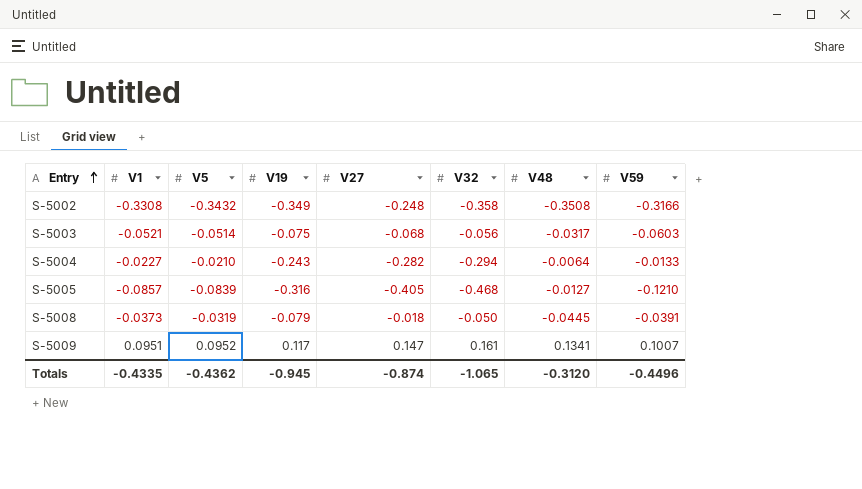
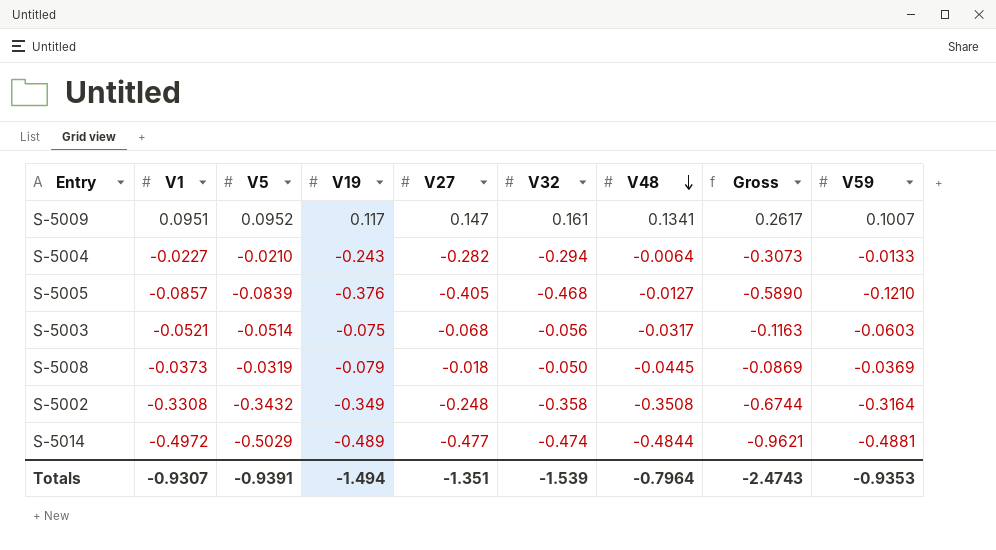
row order: Entry ascending -> V48 descending
column Gross | formula: none -> [V32] + [V59]
S-5005 | V19: -0.316 -> -0.376
S-5008 | V59: -0.0391 -> -0.0369
S-5002 | V59: -0.3166 -> -0.3164
row S-5014: none -> -0.4972 | -0.5029 | -0.489 | -0.477 | -0.474 | -0.4844 | -0.9621 | -0.4881
Totals | V1: -0.4335 -> -0.9307
Totals | V5: -0.4362 -> -0.9391
Totals | V19: -0.945 -> -1.494
Totals | V27: -0.874 -> -1.351
Totals | V32: -1.065 -> -1.539
Totals | V48: -0.3120 -> -0.7964
Totals | V59: -0.4496 -> -0.9353

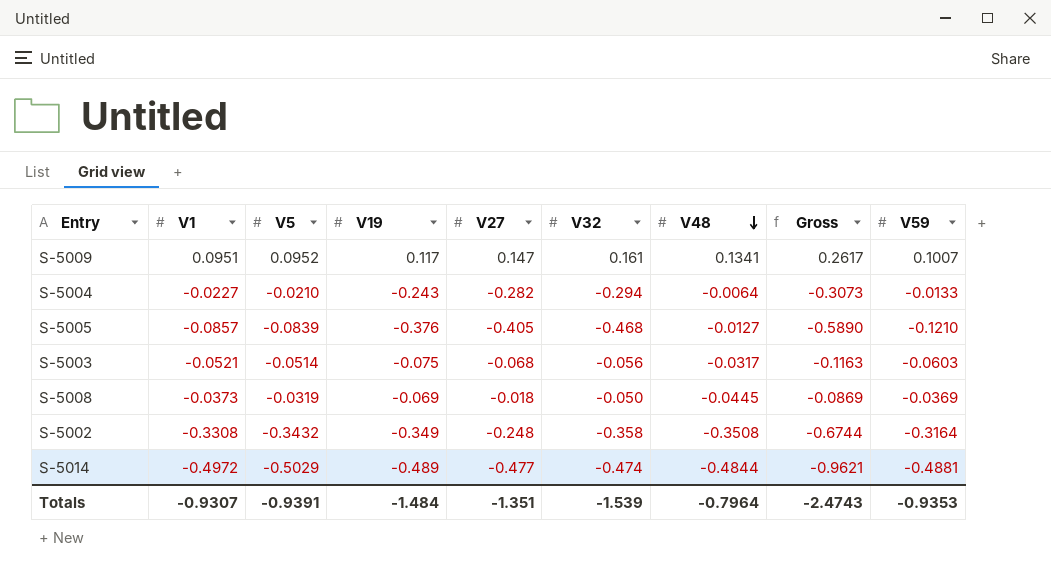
S-5008 | V19: -0.079 -> -0.069
Totals | V19: -1.494 -> -1.484

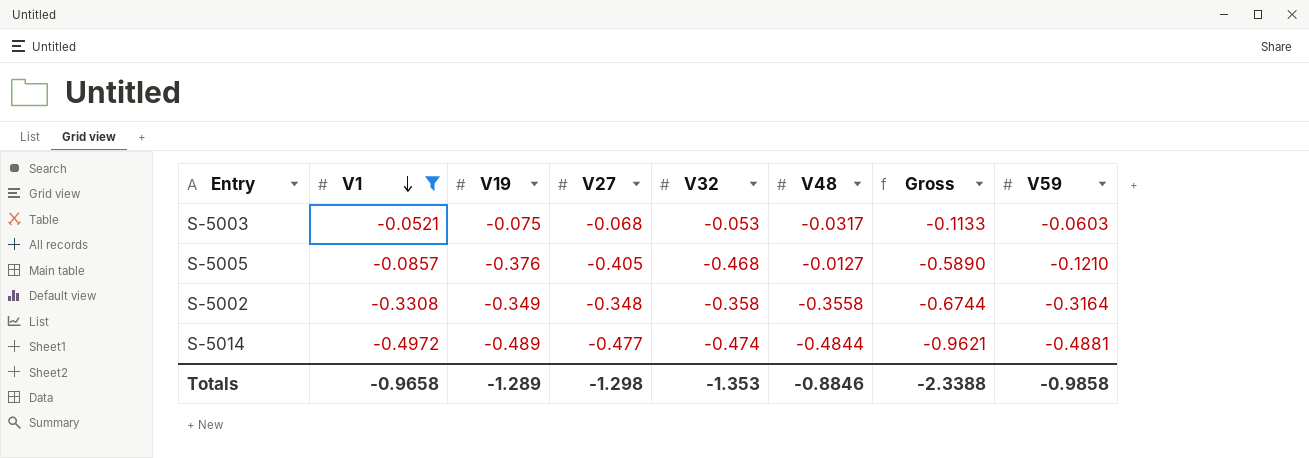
filter: none -> V1 <= -0.0521
row order: V48 descending -> V1 descending
column V5 | position: 3 -> none
S-5003 | V32: -0.056 -> -0.053
S-5003 | Gross: -0.1163 -> -0.1133
S-5002 | V27: -0.248 -> -0.348
S-5002 | V48: -0.3508 -> -0.3558
Totals | V1: -0.9307 -> -0.9658
Totals | V19: -1.484 -> -1.289
Totals | V27: -1.351 -> -1.298
Totals | V32: -1.539 -> -1.353
Totals | V48: -0.7964 -> -0.8846
Totals | Gross: -2.4743 -> -2.3388
Totals | V59: -0.9353 -> -0.9858

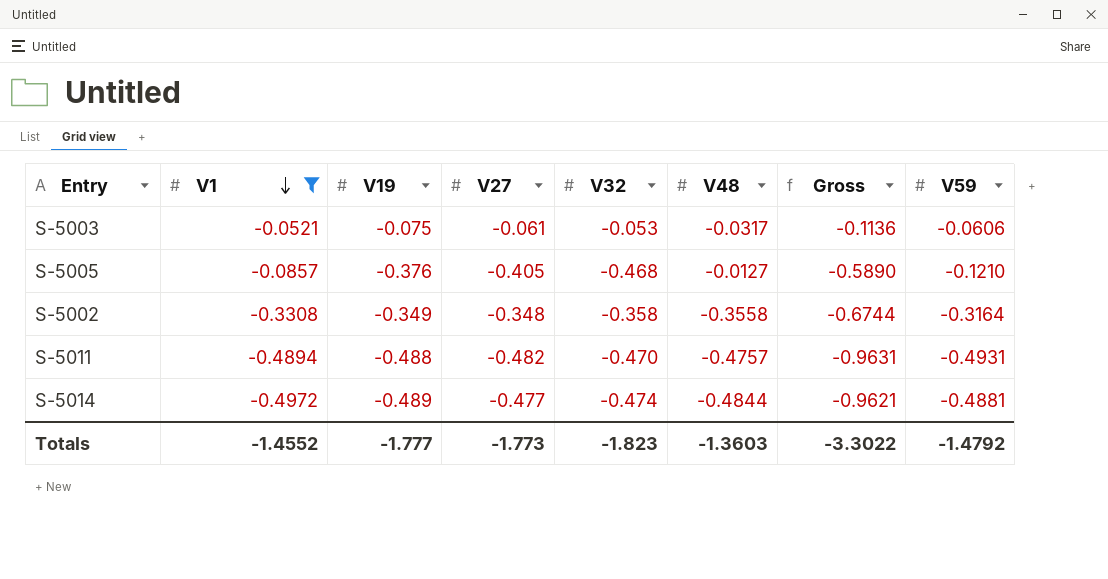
S-5003 | V27: -0.068 -> -0.061
S-5003 | Gross: -0.1133 -> -0.1136
S-5003 | V59: -0.0603 -> -0.0606
row S-5011: none -> -0.4894 | -0.488 | -0.482 | -0.470 | -0.4757 | -0.9631 | -0.4931
Totals | V1: -0.9658 -> -1.4552
Totals | V19: -1.289 -> -1.777
Totals | V27: -1.298 -> -1.773
Totals | V32: -1.353 -> -1.823
Totals | V48: -0.8846 -> -1.3603
Totals | Gross: -2.3388 -> -3.3022
Totals | V59: -0.9858 -> -1.4792

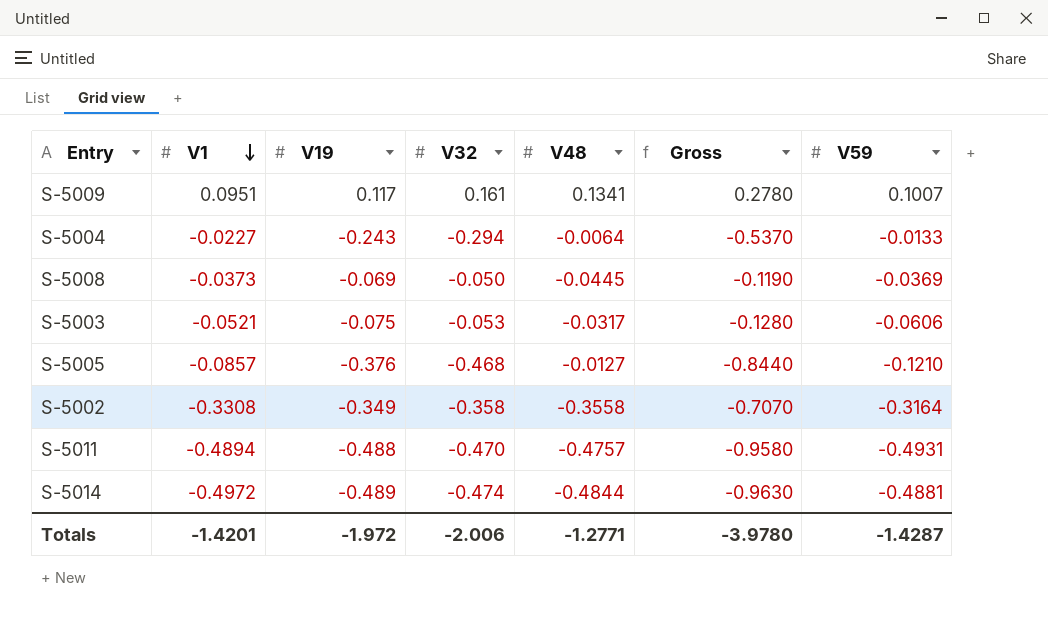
filter: V1 <= -0.0521 -> none
column V27 | position: 4 -> none
column Gross | formula: [V32] + [V59] -> [V19] + [V32]
Totals | V1: -1.4552 -> -1.4201
Totals | V19: -1.777 -> -1.972
Totals | V32: -1.823 -> -2.006
Totals | V48: -1.3603 -> -1.2771
Totals | Gross: -3.3022 -> -3.9780
Totals | V59: -1.4792 -> -1.4287

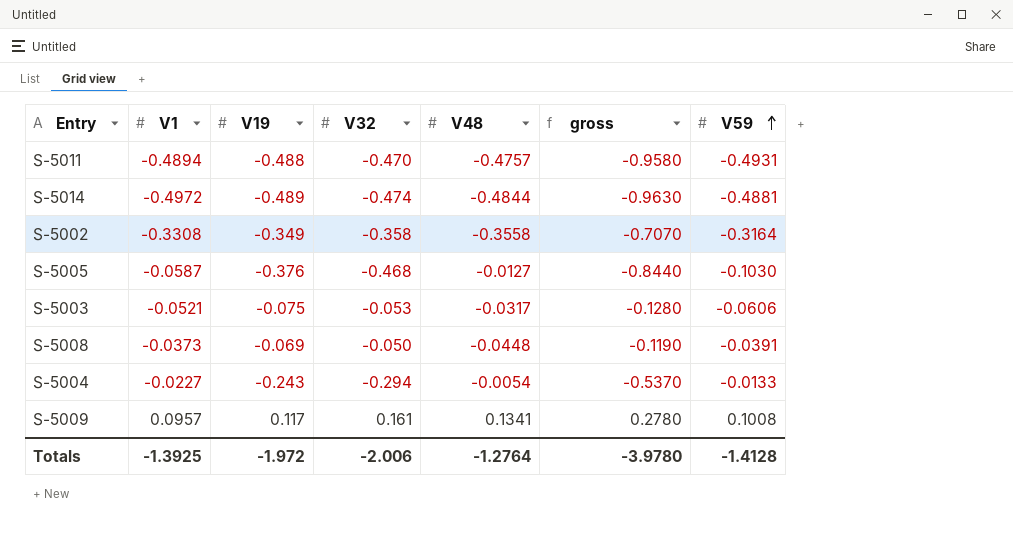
row order: V1 descending -> V59 ascending
column name: Gross -> gross
S-5005 | V1: -0.0857 -> -0.0587
S-5005 | V59: -0.1210 -> -0.1030
S-5008 | V48: -0.0445 -> -0.0448
S-5008 | V59: -0.0369 -> -0.0391
S-5004 | V48: -0.0064 -> -0.0054
S-5009 | V1: 0.0951 -> 0.0957
S-5009 | V59: 0.1007 -> 0.1008
Totals | V1: -1.4201 -> -1.3925
Totals | V48: -1.2771 -> -1.2764
Totals | V59: -1.4287 -> -1.4128

